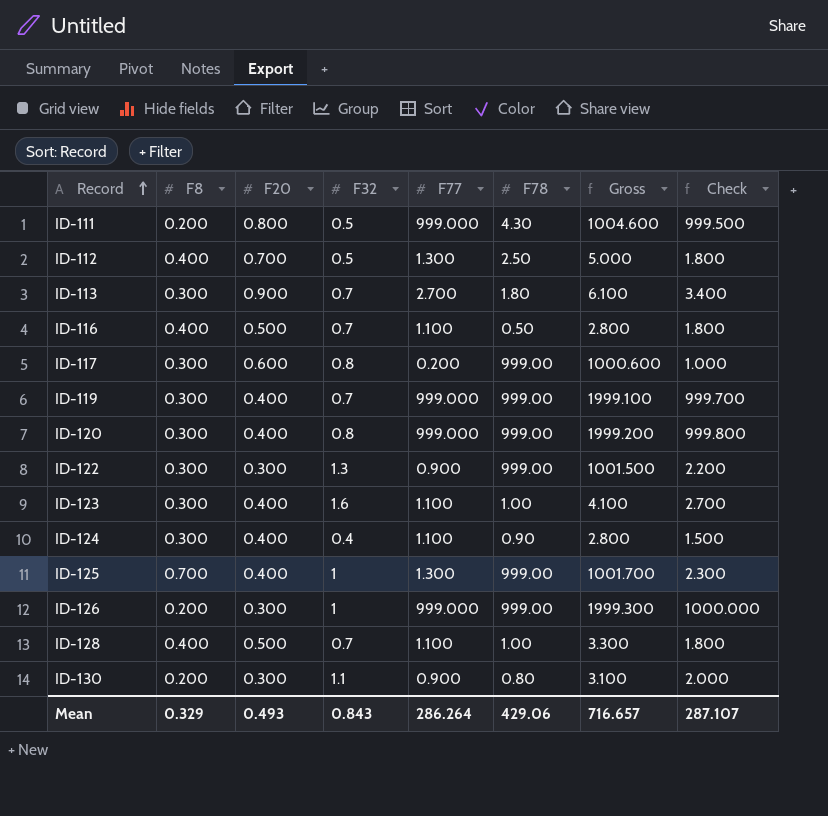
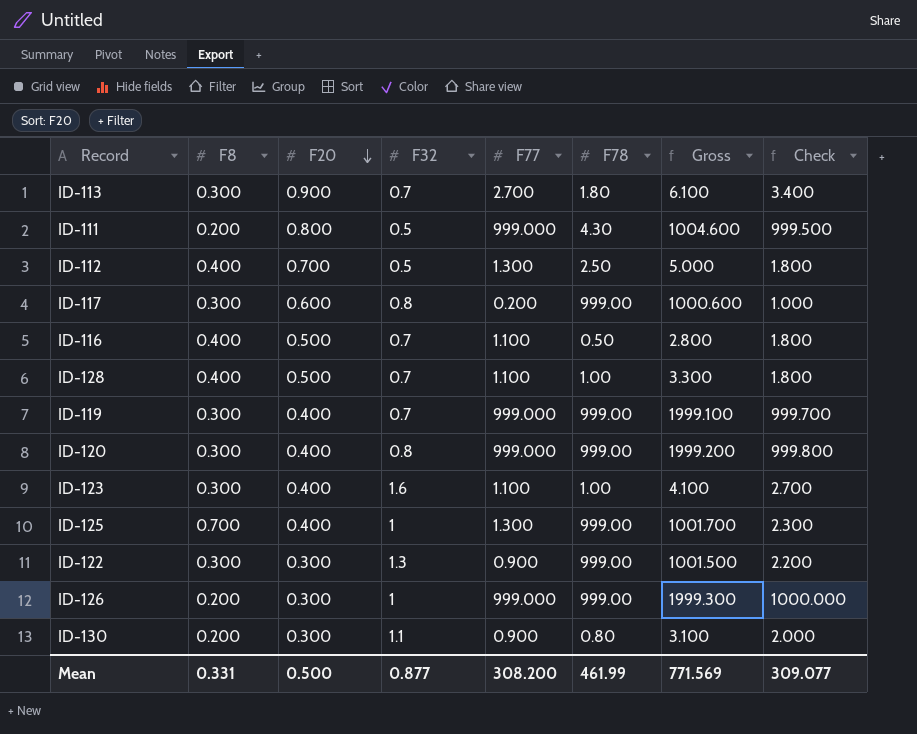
row order: Record ascending -> F20 descending
row ID-124: 0.300 | 0.400 | 0.4 | 1.100 | 0.90 | 2.800 | 1.500 -> none
Mean | F8: 0.329 -> 0.331
Mean | F20: 0.493 -> 0.500
Mean | F32: 0.843 -> 0.877
Mean | F77: 286.264 -> 308.200
Mean | F78: 429.06 -> 461.99
Mean | Gross: 716.657 -> 771.569
Mean | Check: 287.107 -> 309.077

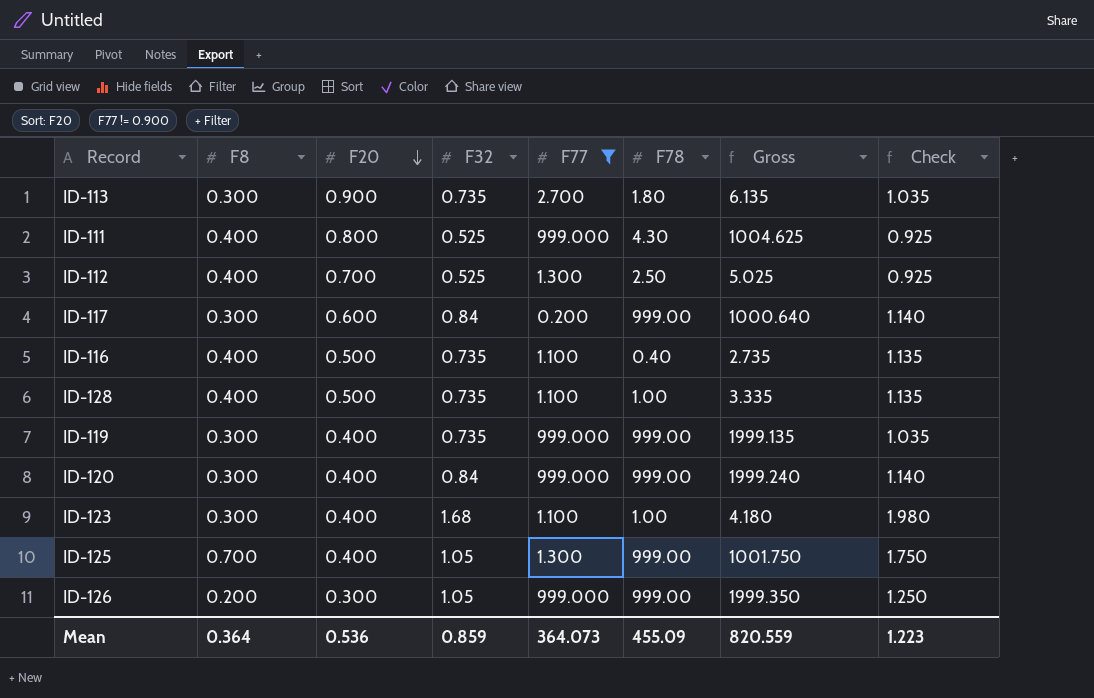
filter: none -> F77 != 0.900
column Check | formula: [F32] + [F77] -> [F8] + [F32]
ID-113 | F32: 0.7 -> 0.735
ID-113 | Gross: 6.100 -> 6.135
ID-111 | F8: 0.200 -> 0.400
ID-111 | F32: 0.5 -> 0.525
ID-111 | Gross: 1004.600 -> 1004.625
ID-112 | F32: 0.5 -> 0.525
ID-112 | Gross: 5.000 -> 5.025
ID-117 | F32: 0.8 -> 0.84
ID-117 | Gross: 1000.600 -> 1000.640
ID-116 | F32: 0.7 -> 0.735
ID-116 | F78: 0.50 -> 0.40
ID-116 | Gross: 2.800 -> 2.735
ID-128 | F32: 0.7 -> 0.735
ID-128 | Gross: 3.300 -> 3.335
ID-119 | F32: 0.7 -> 0.735
ID-119 | Gross: 1999.100 -> 1999.135
ID-120 | F32: 0.8 -> 0.84
ID-120 | Gross: 1999.200 -> 1999.240
ID-123 | F32: 1.6 -> 1.68
ID-123 | Gross: 4.100 -> 4.180
ID-125 | F32: 1 -> 1.05
ID-125 | Gross: 1001.700 -> 1001.750
ID-126 | F32: 1 -> 1.05
ID-126 | Gross: 1999.300 -> 1999.350
Mean | F8: 0.331 -> 0.364
Mean | F20: 0.500 -> 0.536
Mean | F32: 0.877 -> 0.859
Mean | F77: 308.200 -> 364.073
Mean | F78: 461.99 -> 455.09
Mean | Gross: 771.569 -> 820.559
Mean | Check: 309.077 -> 1.223

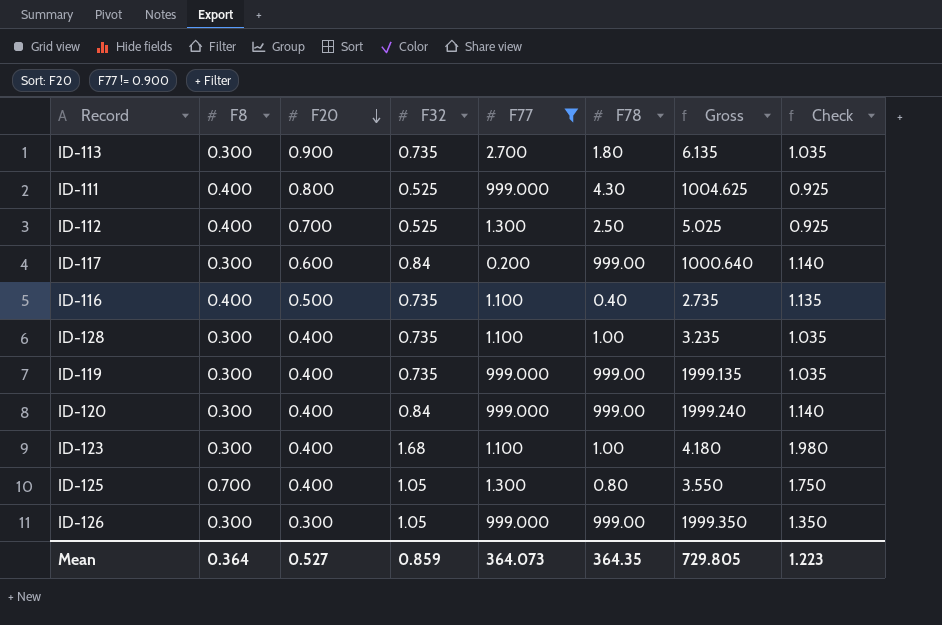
ID-128 | F8: 0.400 -> 0.300
ID-128 | F20: 0.500 -> 0.400
ID-128 | Gross: 3.335 -> 3.235
ID-128 | Check: 1.135 -> 1.035
ID-125 | F78: 999.00 -> 0.80
ID-125 | Gross: 1001.750 -> 3.550
ID-126 | F8: 0.200 -> 0.300
ID-126 | Check: 1.250 -> 1.350
Mean | F20: 0.536 -> 0.527
Mean | F78: 455.09 -> 364.35
Mean | Gross: 820.559 -> 729.805

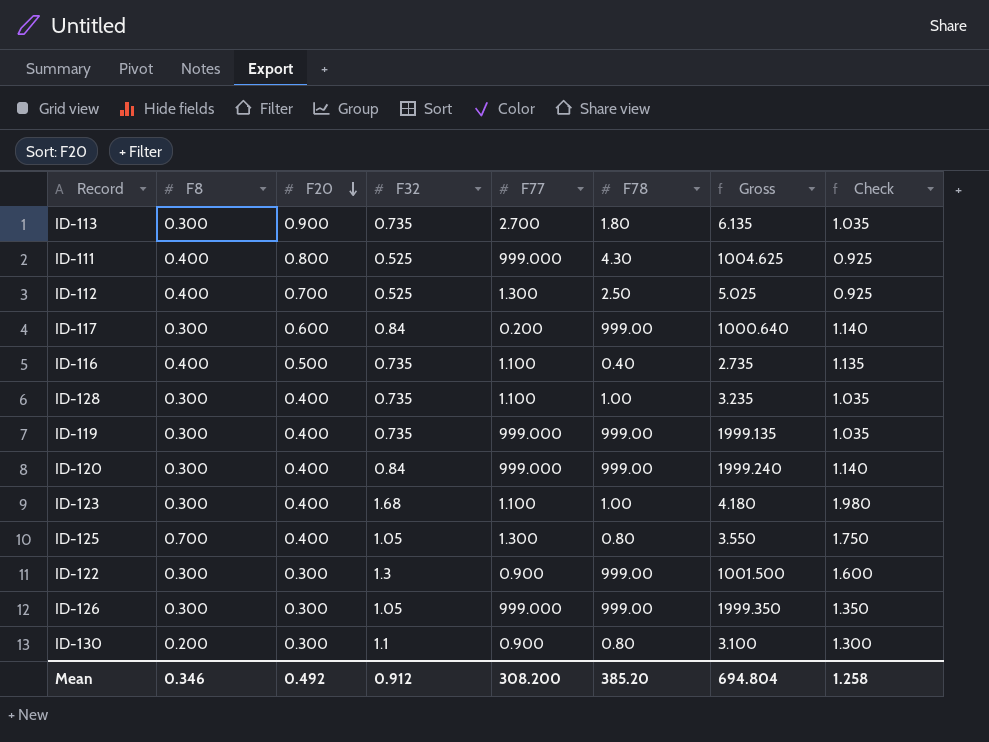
filter: F77 != 0.900 -> none
Mean | F8: 0.364 -> 0.346
Mean | F20: 0.527 -> 0.492
Mean | F32: 0.859 -> 0.912
Mean | F77: 364.073 -> 308.200
Mean | F78: 364.35 -> 385.20
Mean | Gross: 729.805 -> 694.804
Mean | Check: 1.223 -> 1.258

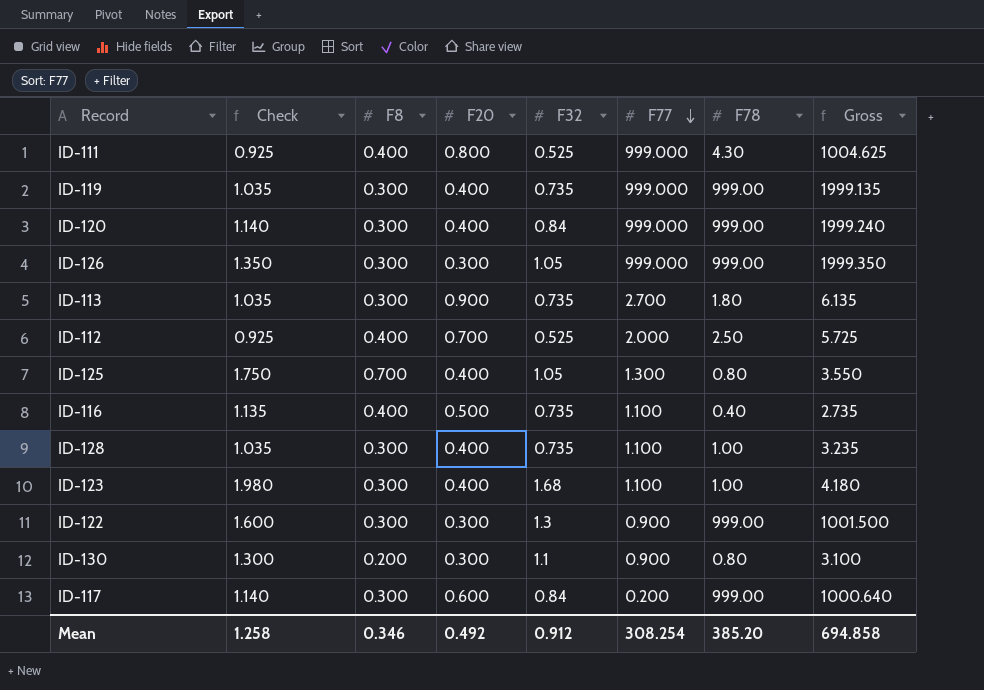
row order: F20 descending -> F77 descending
column Check | position: 8 -> 2
ID-112 | F77: 1.300 -> 2.000
ID-112 | Gross: 5.025 -> 5.725
Mean | F77: 308.200 -> 308.254
Mean | Gross: 694.804 -> 694.858

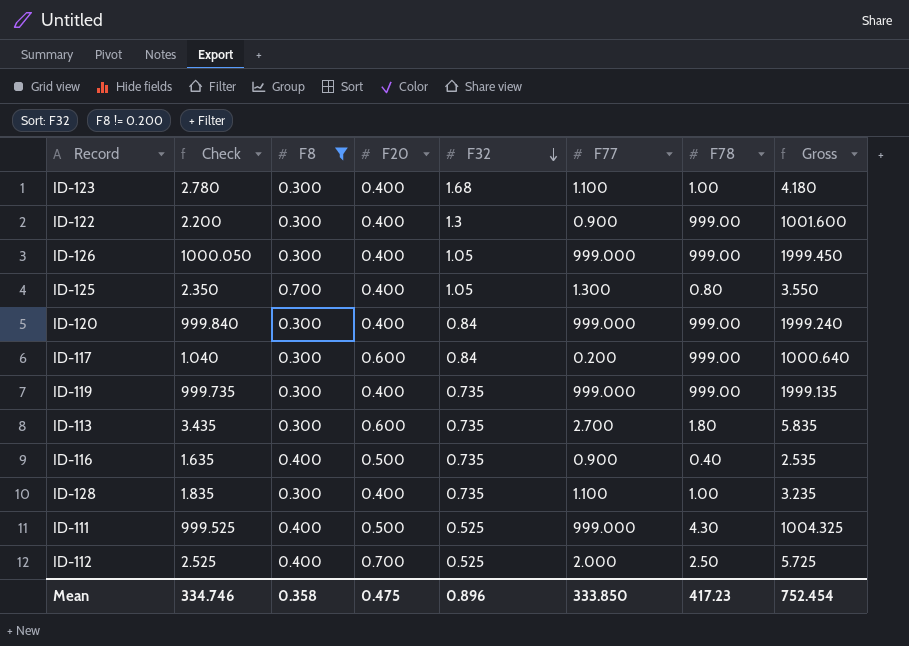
filter: none -> F8 != 0.200
row order: F77 descending -> F32 descending
column Check | formula: [F8] + [F32] -> [F32] + [F77]
ID-122 | F20: 0.300 -> 0.400
ID-122 | Gross: 1001.500 -> 1001.600
ID-126 | F20: 0.300 -> 0.400
ID-126 | Gross: 1999.350 -> 1999.450
ID-113 | F20: 0.900 -> 0.600
ID-113 | Gross: 6.135 -> 5.835
ID-116 | F77: 1.100 -> 0.900
ID-116 | Gross: 2.735 -> 2.535
ID-111 | F20: 0.800 -> 0.500
ID-111 | Gross: 1004.625 -> 1004.325
Mean | Check: 1.258 -> 334.746
Mean | F8: 0.346 -> 0.358
Mean | F20: 0.492 -> 0.475
Mean | F32: 0.912 -> 0.896
Mean | F77: 308.254 -> 333.850
Mean | F78: 385.20 -> 417.23
Mean | Gross: 694.858 -> 752.454

